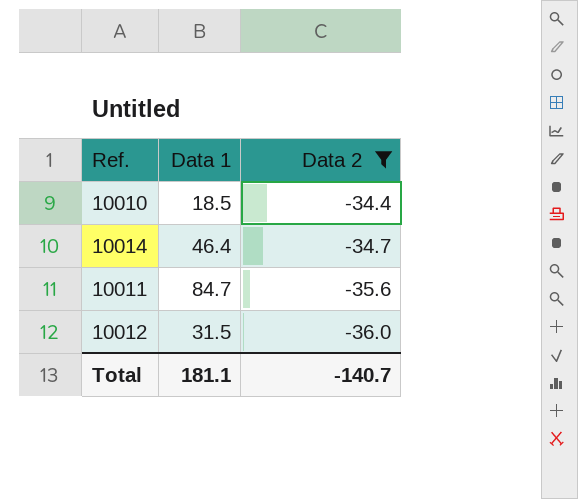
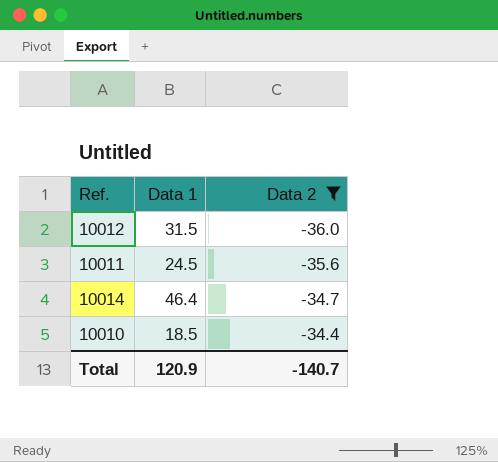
row order: Data 2 descending -> Data 2 ascending
10011 | Data 1: 84.7 -> 24.5
Total | Data 1: 181.1 -> 120.9

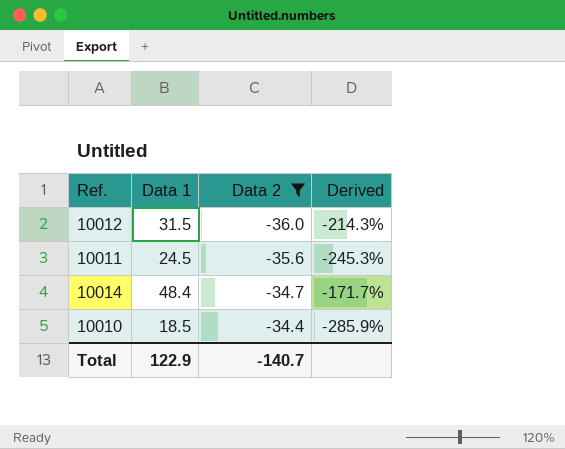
column Derived | formula: none -> ([Data 2] - [Data 1]) / [Data 1]
10014 | Data 1: 46.4 -> 48.4
Total | Data 1: 120.9 -> 122.9

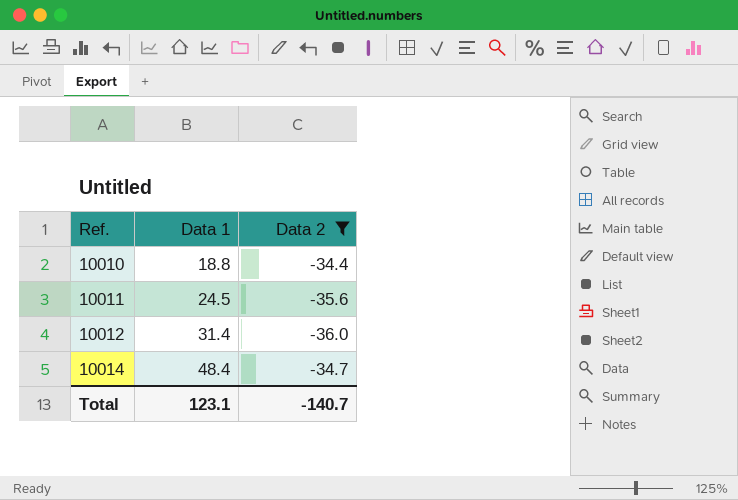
row order: Data 2 ascending -> Ref. ascending
column Derived | formula: ([Data 2] - [Data 1]) / [Data 1] -> none
10010 | Data 1: 18.5 -> 18.8
10012 | Data 1: 31.5 -> 31.4
Total | Data 1: 122.9 -> 123.1

